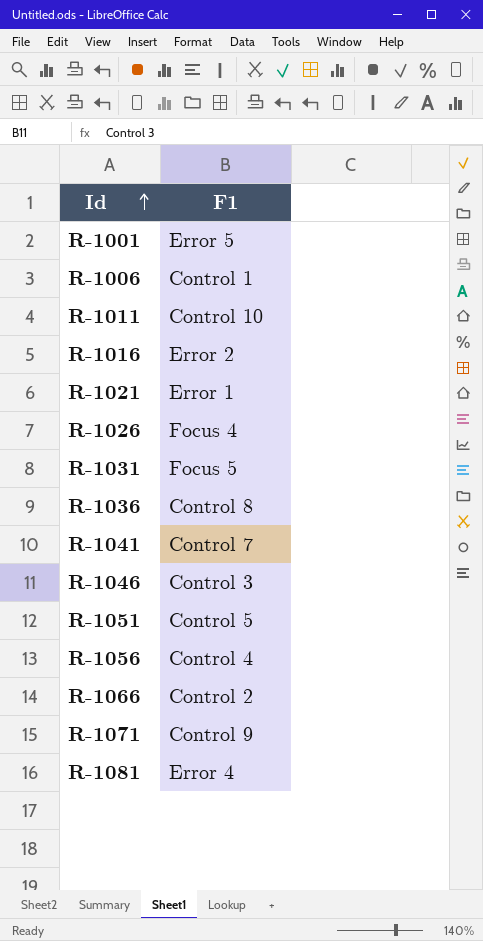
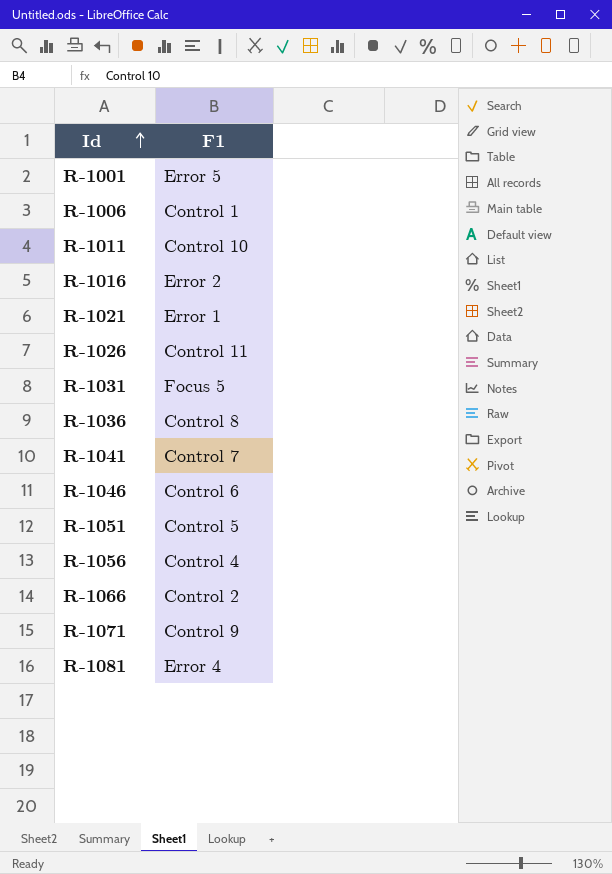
R-1026 | F1: Focus 4 -> Control 11
R-1046 | F1: Control 3 -> Control 6

